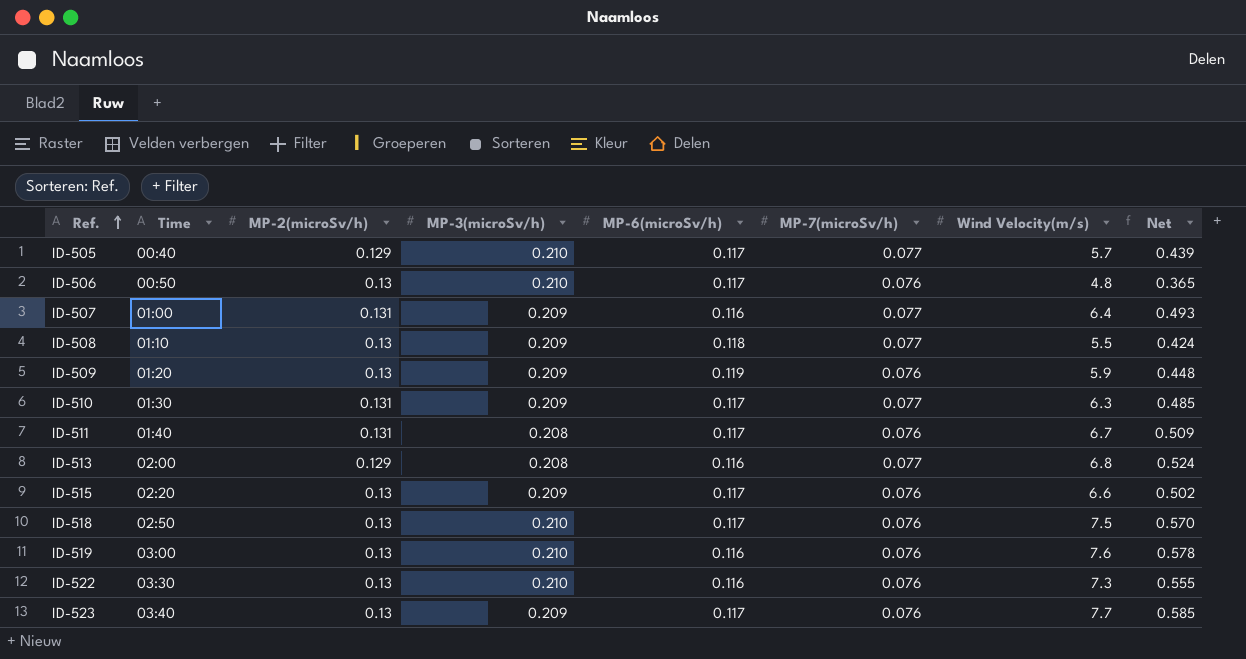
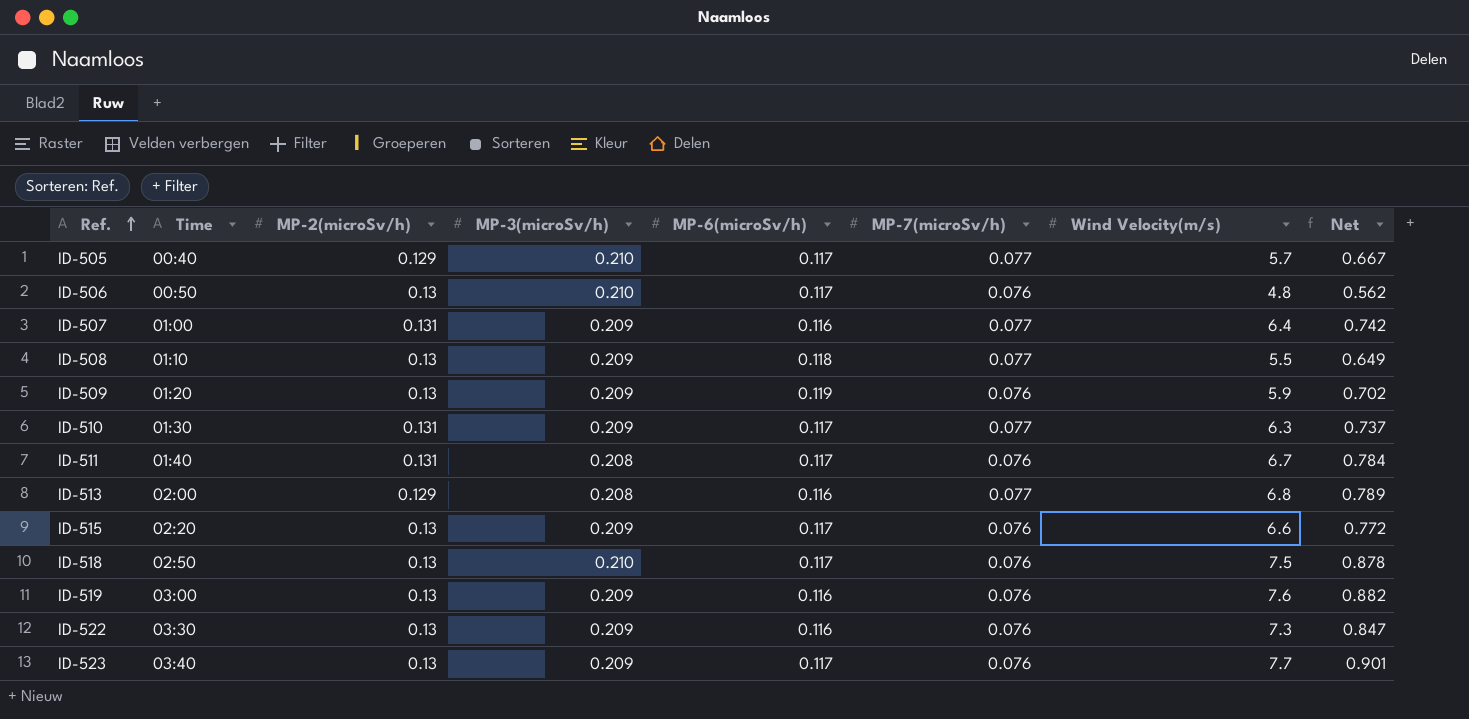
column Net | formula: [MP-7(microSv/h)] * [Wind Velocity(m/s)] -> [MP-6(microSv/h)] * [Wind Velocity(m/s)]
ID-519 | MP-3(microSv/h): 0.210 -> 0.209
ID-522 | MP-3(microSv/h): 0.210 -> 0.209

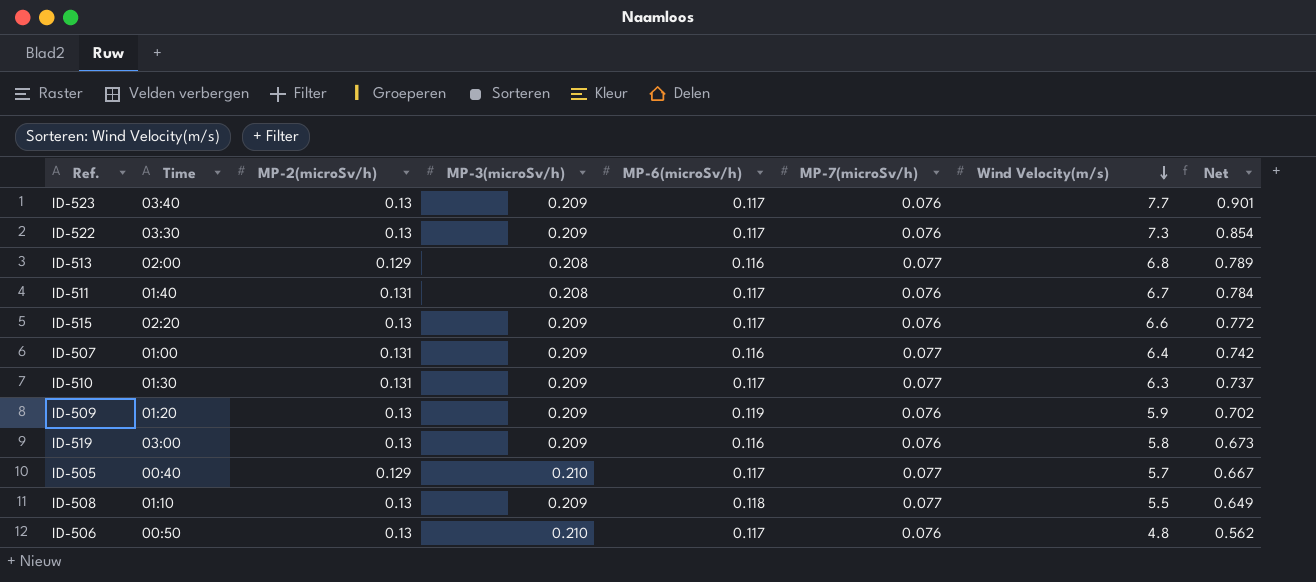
row order: Ref. ascending -> Wind Velocity(m/s) descending
row ID-518: 02:50 | 0.13 | 0.210 | 0.117 | 0.076 | 7.5 | 0.878 -> none
ID-522 | MP-6(microSv/h): 0.116 -> 0.117
ID-522 | Net: 0.847 -> 0.854
ID-519 | Wind Velocity(m/s): 7.6 -> 5.8
ID-519 | Net: 0.882 -> 0.673

